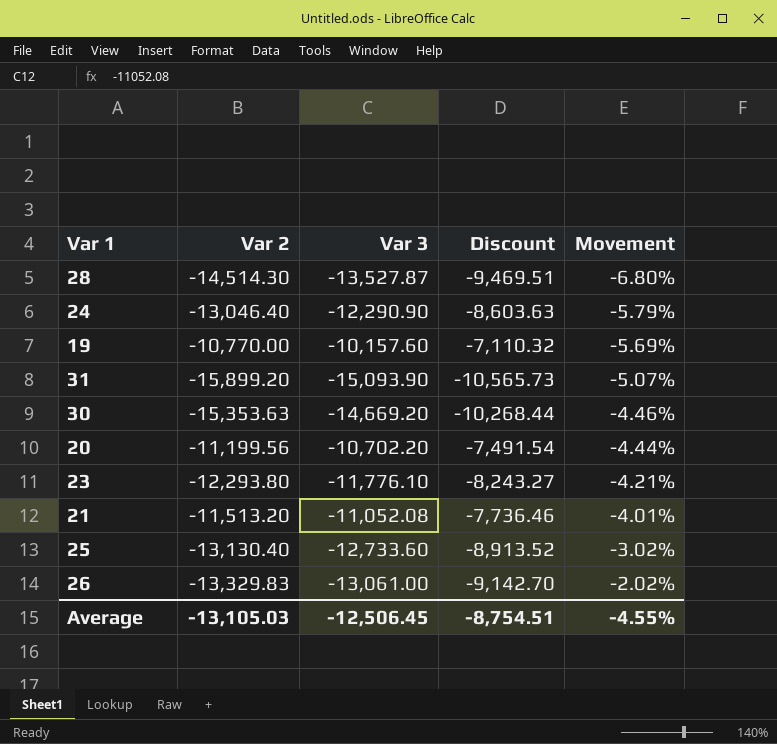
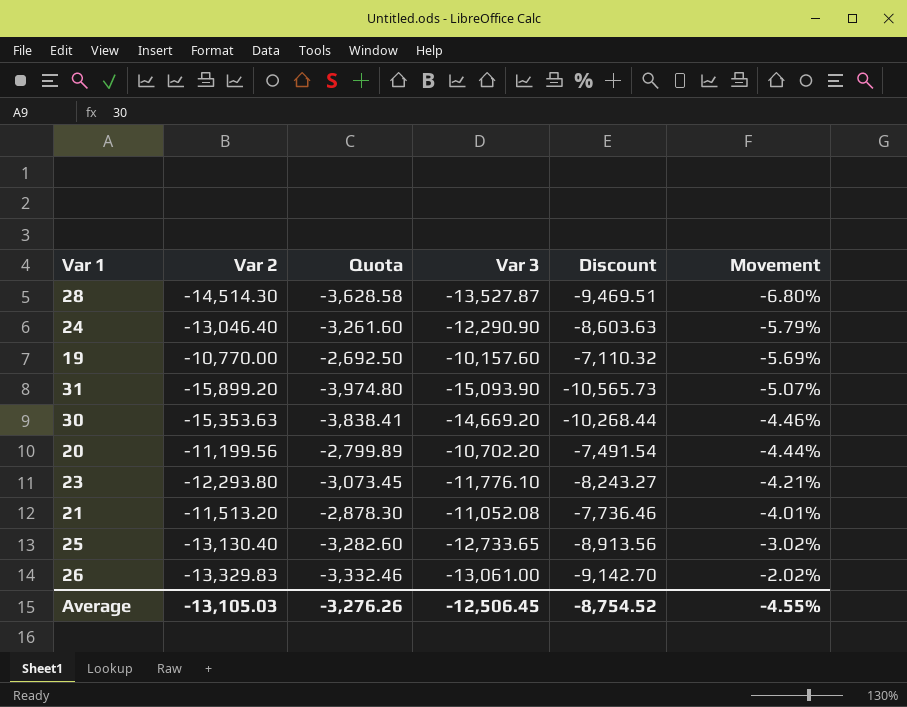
column Quota | formula: none -> [Var 2] * 0.25
25 | Var 3: -12,733.60 -> -12,733.65
25 | Discount: -8,913.52 -> -8,913.56
Average | Discount: -8,754.51 -> -8,754.52

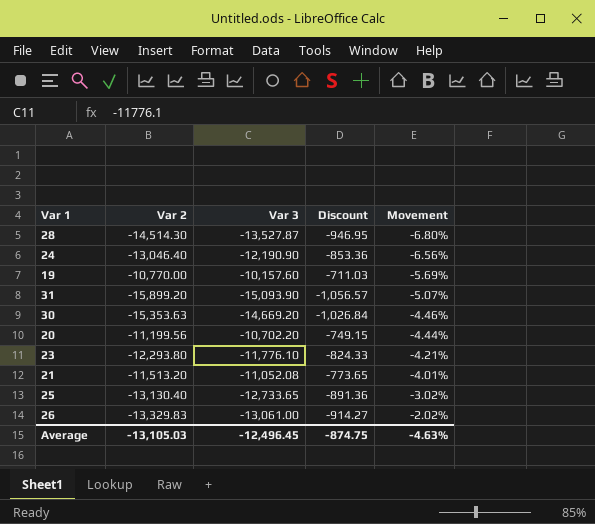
column Quota | formula: [Var 2] * 0.25 -> none
column Discount | formula: [Var 3] * 0.7 -> [Var 3] * 0.07
24 | Var 3: -12,290.90 -> -12,190.90
24 | Movement: -5.79% -> -6.56%
Average | Var 3: -12,506.45 -> -12,496.45
Average | Discount: -8,754.52 -> -874.75
Average | Movement: -4.55% -> -4.63%

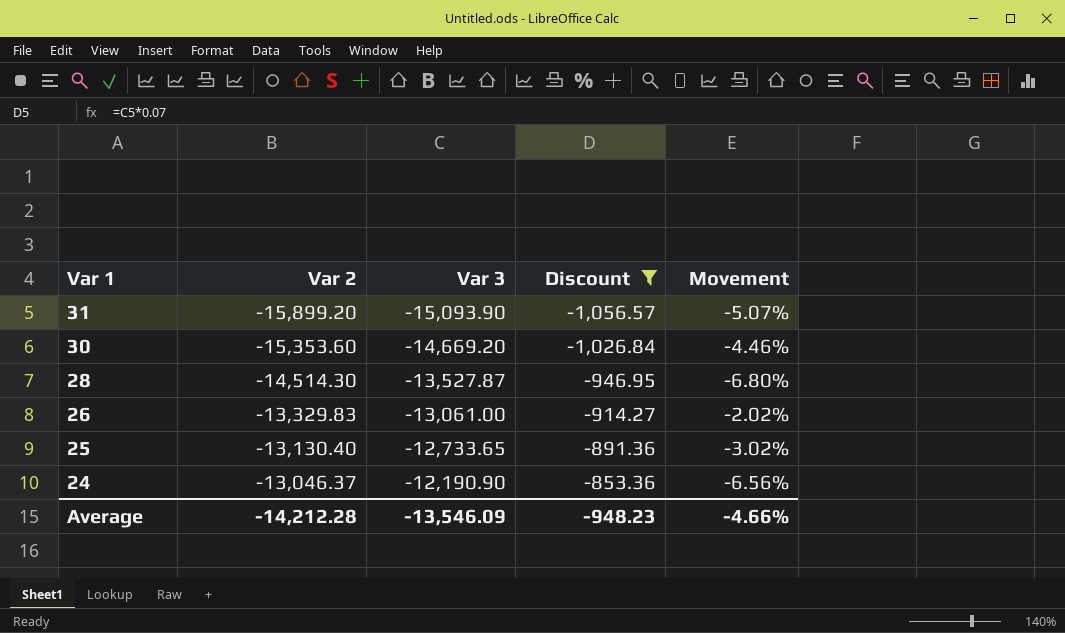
filter: none -> Discount <= -853.36
row order: Movement ascending -> Var 1 descending
30 | Var 2: -15,353.63 -> -15,353.60
24 | Var 2: -13,046.40 -> -13,046.37
Average | Var 2: -13,105.03 -> -14,212.28
Average | Var 3: -12,496.45 -> -13,546.09
Average | Discount: -874.75 -> -948.23
Average | Movement: -4.63% -> -4.66%

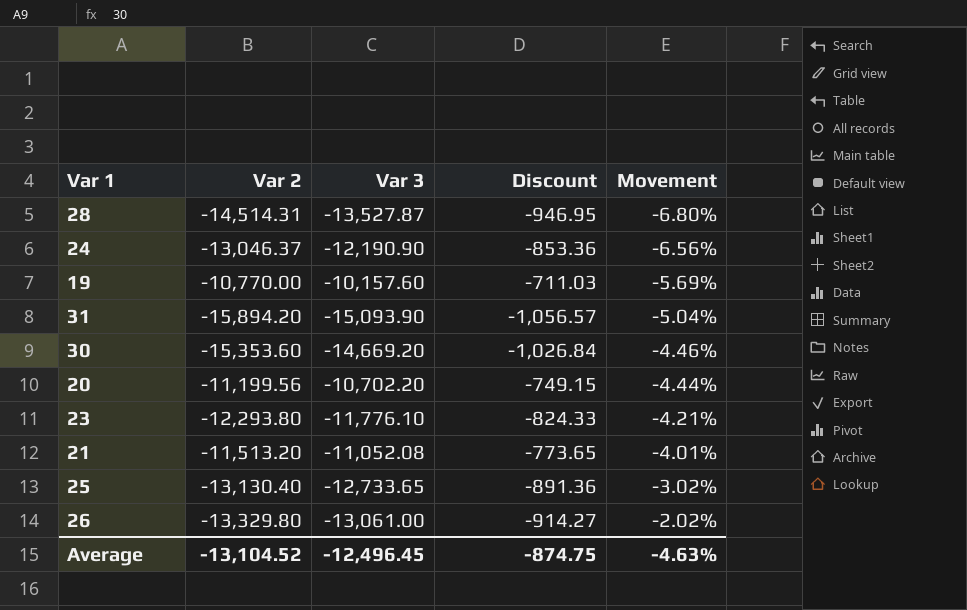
filter: Discount <= -853.36 -> none
row order: Var 1 descending -> Movement ascending
28 | Var 2: -14,514.30 -> -14,514.31
31 | Var 2: -15,899.20 -> -15,894.20
31 | Movement: -5.07% -> -5.04%
26 | Var 2: -13,329.83 -> -13,329.80
Average | Var 2: -14,212.28 -> -13,104.52
Average | Var 3: -13,546.09 -> -12,496.45
Average | Discount: -948.23 -> -874.75
Average | Movement: -4.66% -> -4.63%

